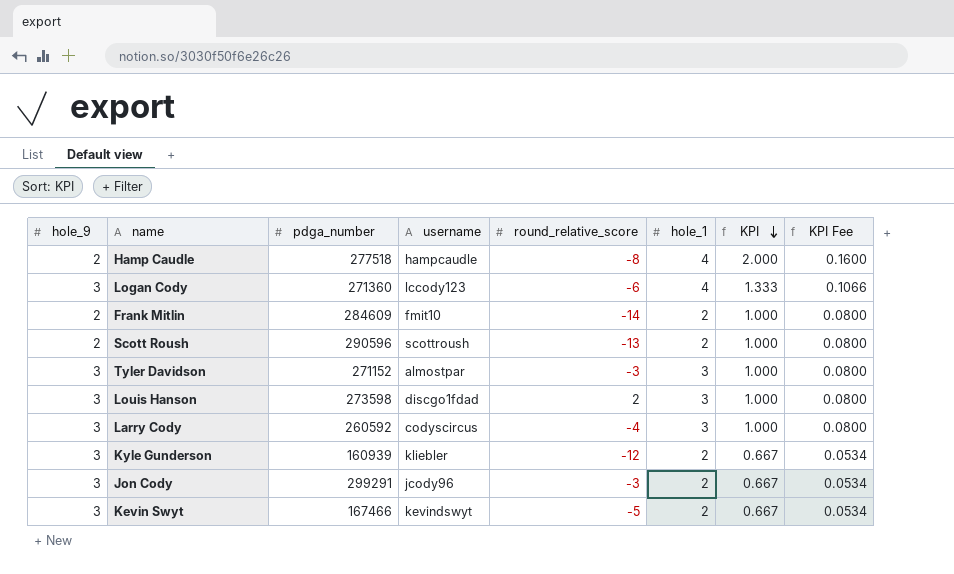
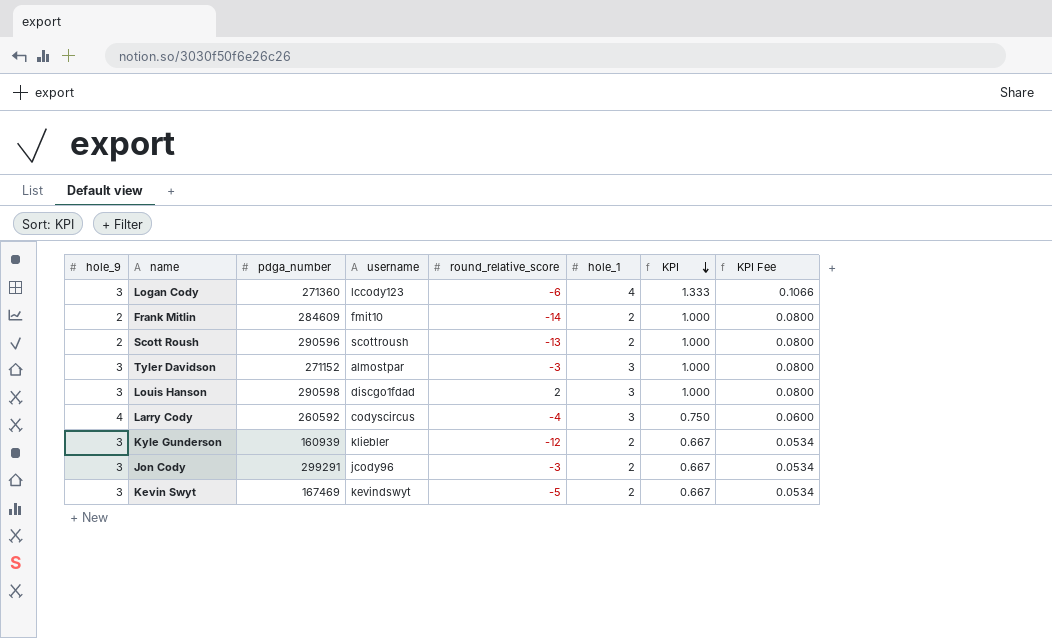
row Hamp Caudle: 2 | 277518 | hampcaudle | -8 | 4 | 2.000 | 0.1600 -> none
Louis Hanson | pdga_number: 273598 -> 290598
Larry Cody | hole_9: 3 -> 4
Larry Cody | KPI: 1.000 -> 0.750
Larry Cody | KPI Fee: 0.0800 -> 0.0600
Kevin Swyt | pdga_number: 167466 -> 167469

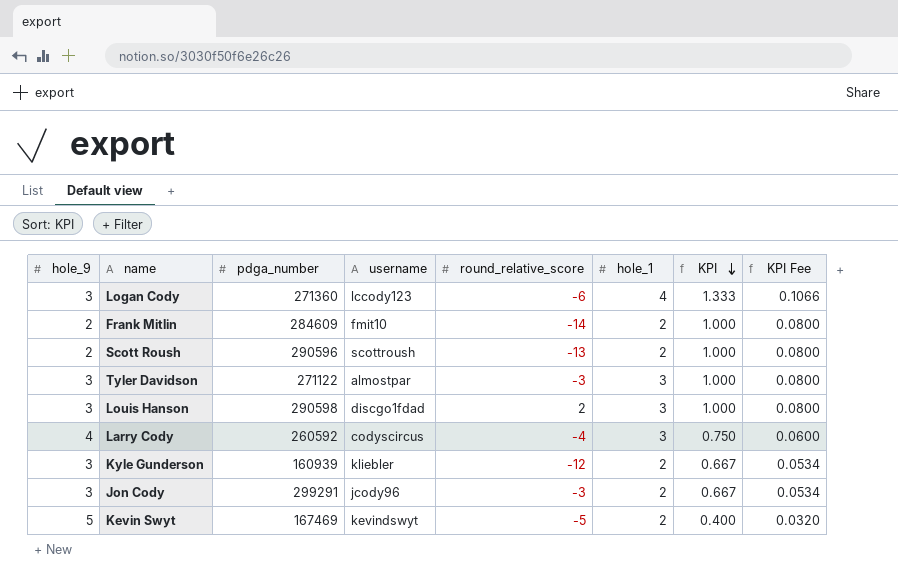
Tyler Davidson | pdga_number: 271152 -> 271122
Kevin Swyt | hole_9: 3 -> 5
Kevin Swyt | KPI: 0.667 -> 0.400
Kevin Swyt | KPI Fee: 0.0534 -> 0.0320

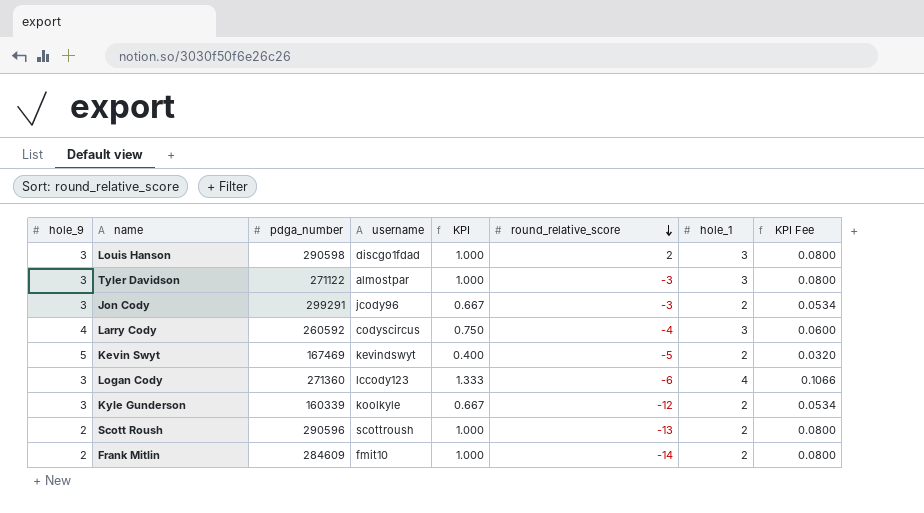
row order: KPI descending -> round_relative_score descending
column KPI | position: 7 -> 5
Kyle Gunderson | pdga_number: 160939 -> 160339
Kyle Gunderson | username: kliebler -> koolkyle

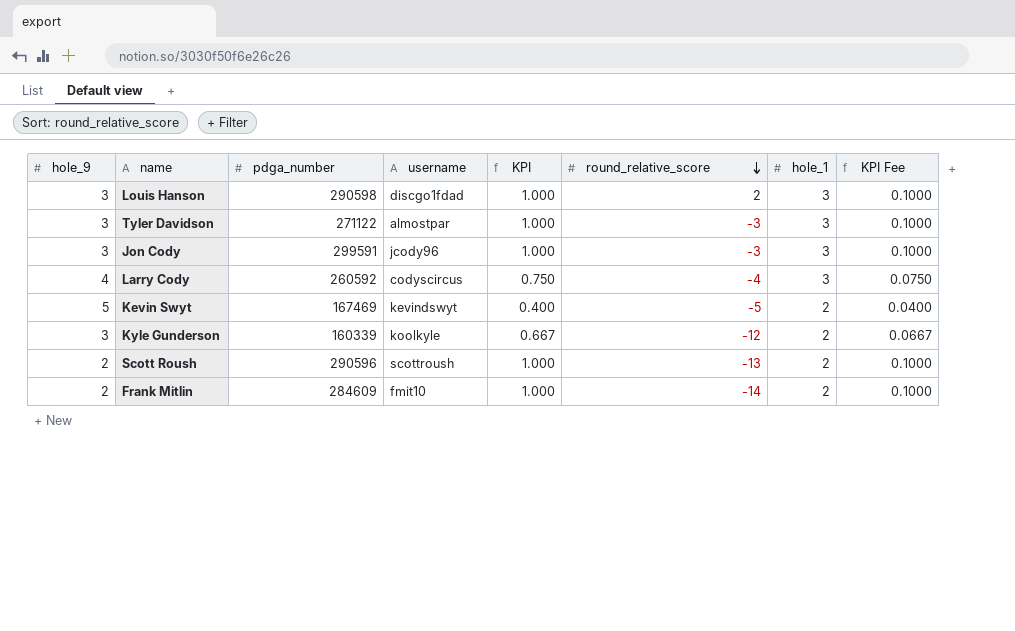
column KPI Fee | formula: [KPI] * 0.08 -> [KPI] * 0.1
row Logan Cody: 3 | 271360 | lccody123 | 1.333 | -6 | 4 | 0.1066 -> none
Jon Cody | pdga_number: 299291 -> 299591
Jon Cody | KPI: 0.667 -> 1.000
Jon Cody | hole_1: 2 -> 3

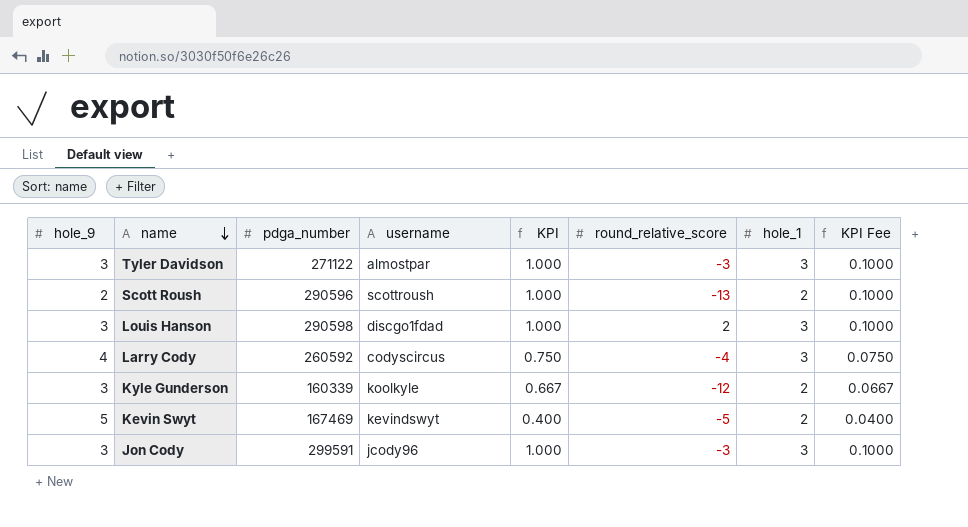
row order: round_relative_score descending -> name descending
row Frank Mitlin: 2 | 284609 | fmit10 | 1.000 | -14 | 2 | 0.1000 -> none

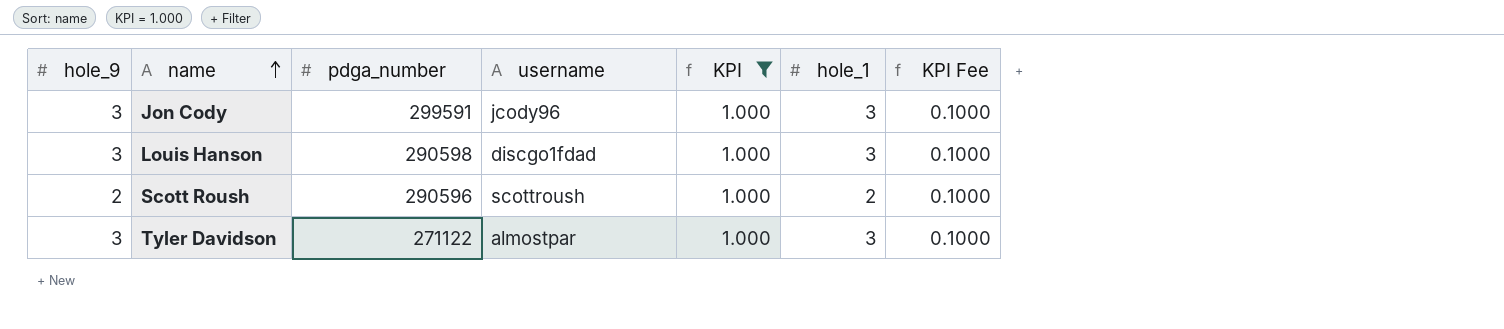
filter: none -> KPI = 1.000
row order: name descending -> name ascending
column round_relative_score | position: 6 -> none

